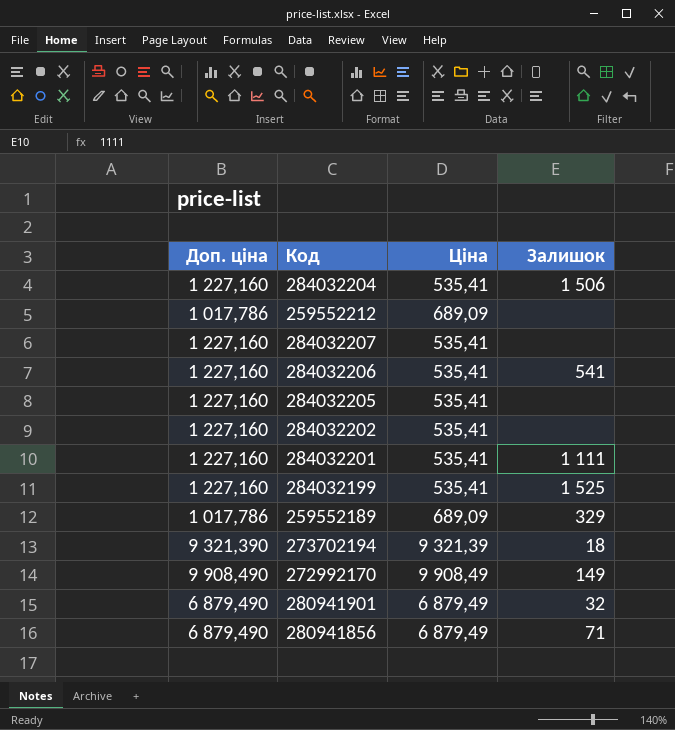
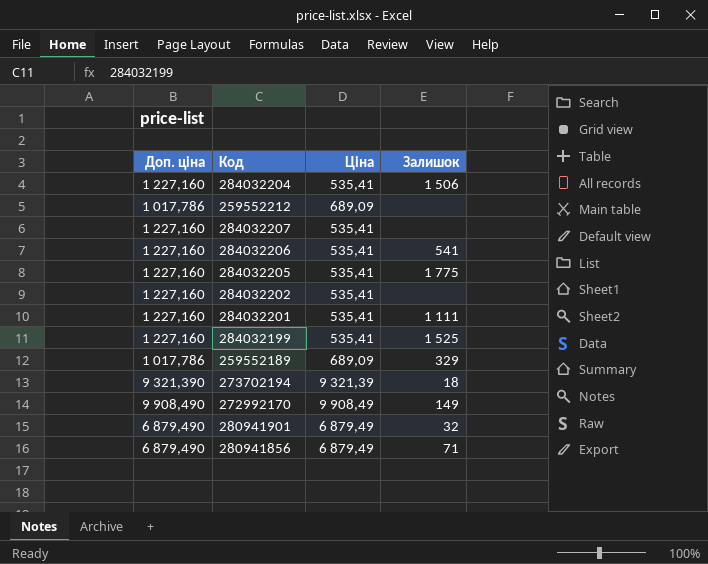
284032205 | Залишок: none -> 1 775

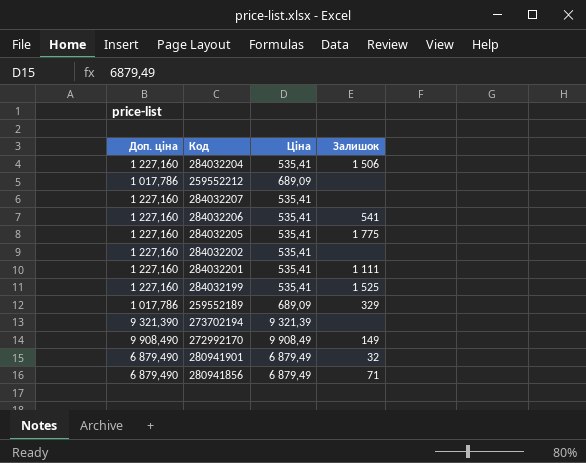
273702194 | Залишок: 18 -> none

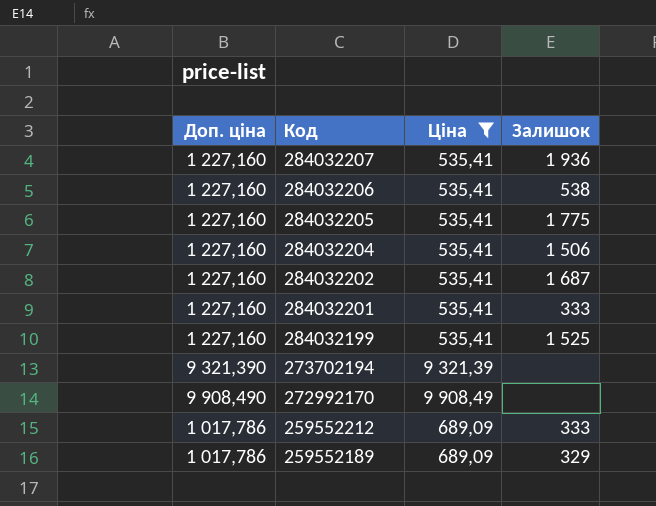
filter: none -> Ціна != 6 879,49
row order: none -> Код descending
284032207 | Залишок: none -> 1 936
284032206 | Залишок: 541 -> 538
284032202 | Залишок: none -> 1 687
284032201 | Залишок: 1 111 -> 333
272992170 | Залишок: 149 -> none
259552212 | Залишок: none -> 333

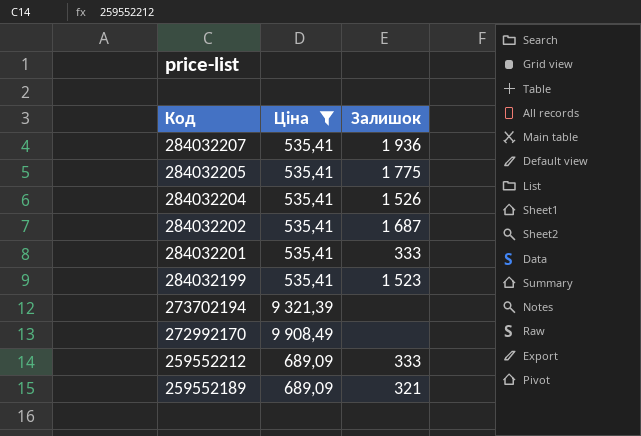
column Доп. ціна | position: 1 -> none
row 284032206: 1 227,160 | 535,41 | 538 -> none
284032204 | Залишок: 1 506 -> 1 526
284032199 | Залишок: 1 525 -> 1 523
259552189 | Залишок: 329 -> 321

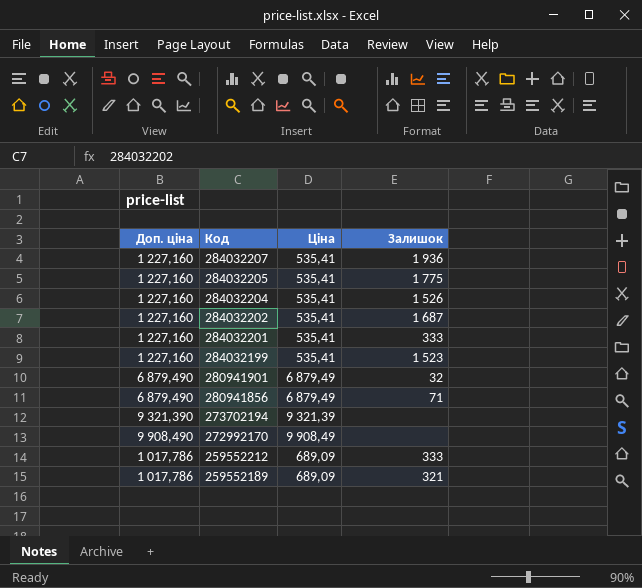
filter: Ціна != 6 879,49 -> none
column Доп. ціна | position: none -> 1

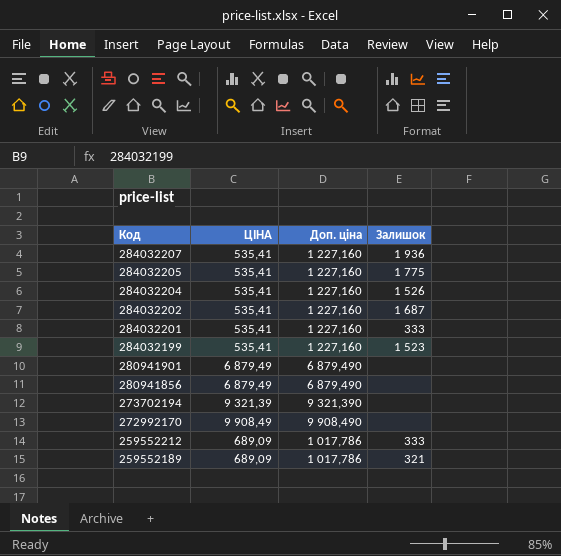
column name: Ціна -> ЦІНА
column Доп. ціна | position: 1 -> 3
280941901 | Залишок: 32 -> none
280941856 | Залишок: 71 -> none

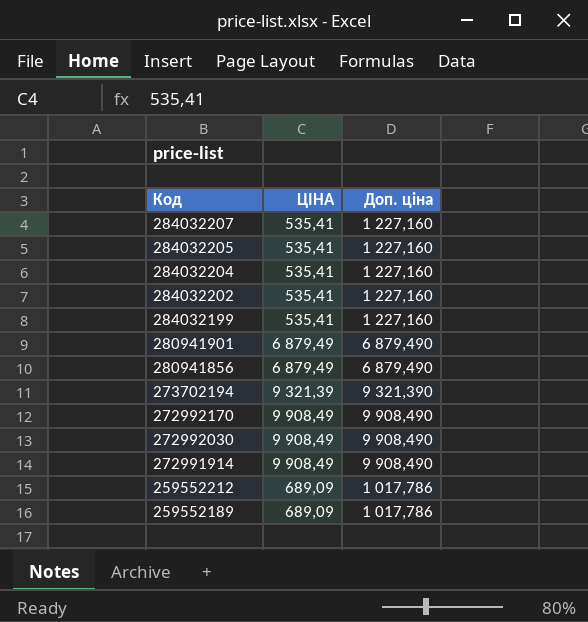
column Залишок | position: 4 -> none
row 284032201: 535,41 | 1 227,160 | 333 -> none
row 272992030: none -> 9 908,49 | 9 908,490
row 272991914: none -> 9 908,49 | 9 908,490

